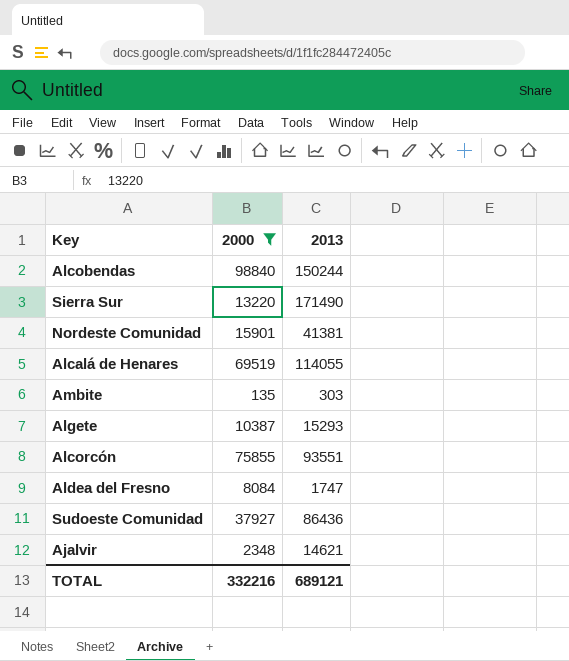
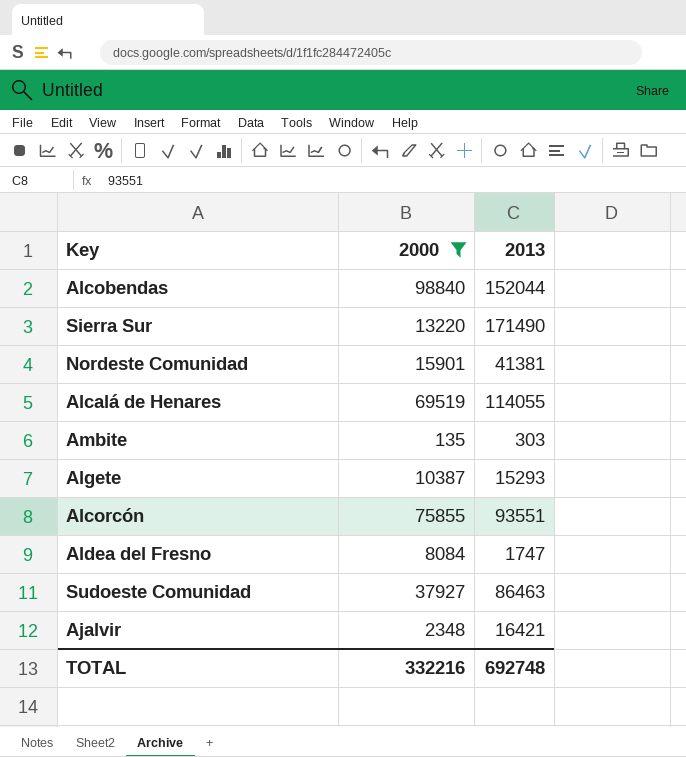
Alcobendas | 2013: 150244 -> 152044
Sudoeste Comunidad | 2013: 86436 -> 86463
Ajalvir | 2013: 14621 -> 16421
TOTAL | 2013: 689121 -> 692748

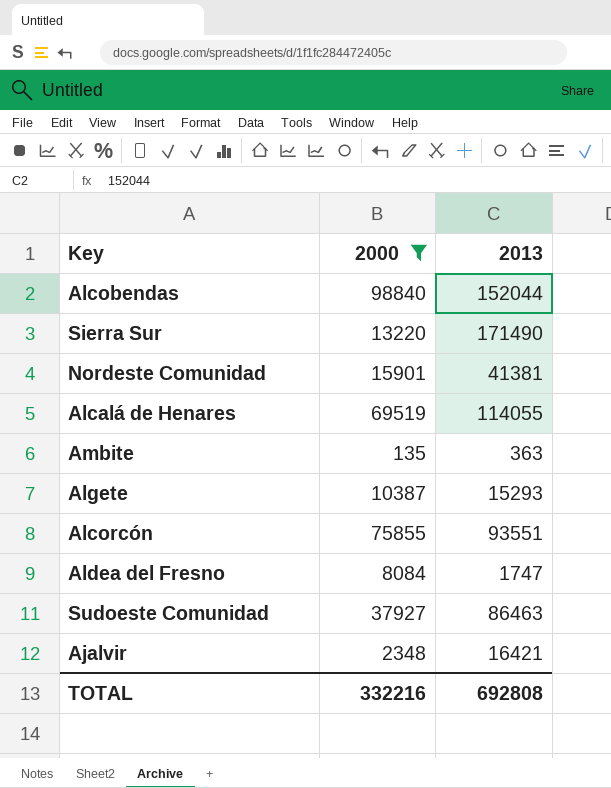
Ambite | 2013: 303 -> 363
TOTAL | 2013: 692748 -> 692808

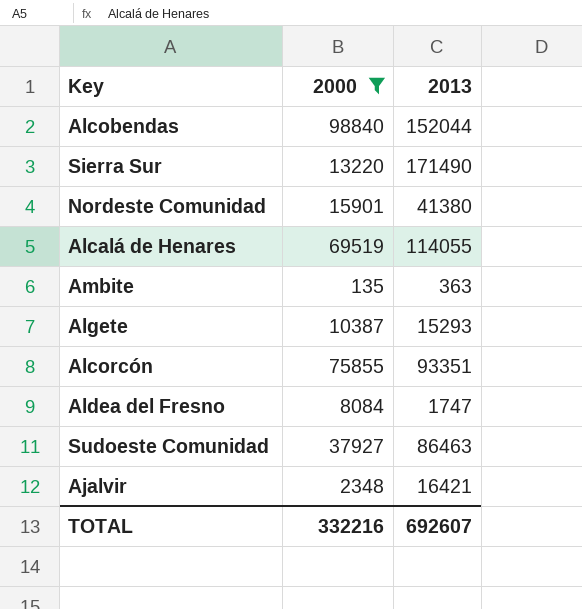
Nordeste Comunidad | 2013: 41381 -> 41380
Alcorcón | 2013: 93551 -> 93351
TOTAL | 2013: 692808 -> 692607

